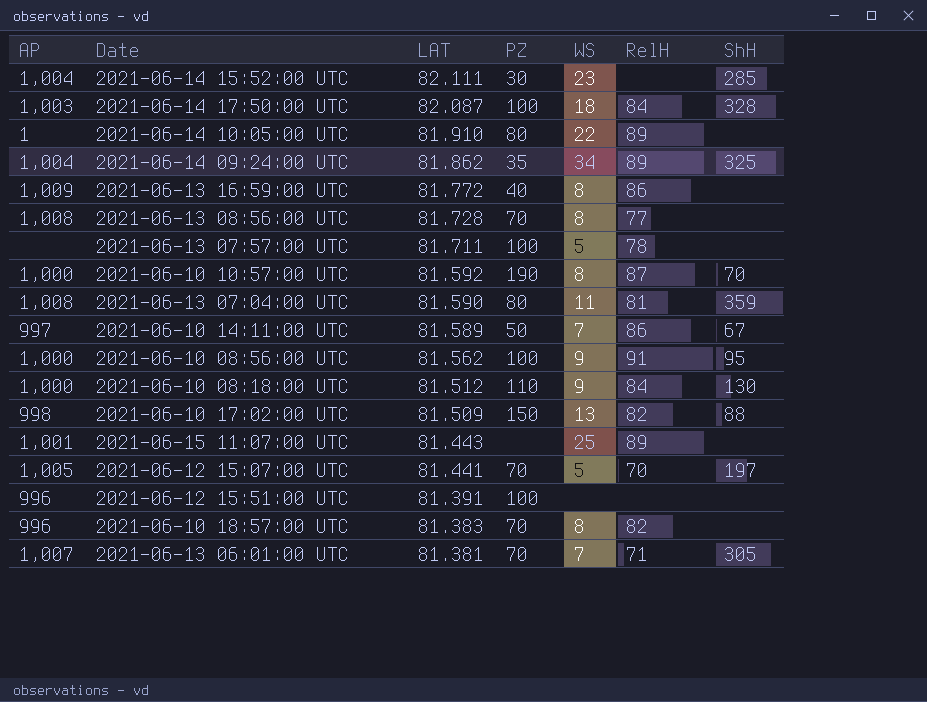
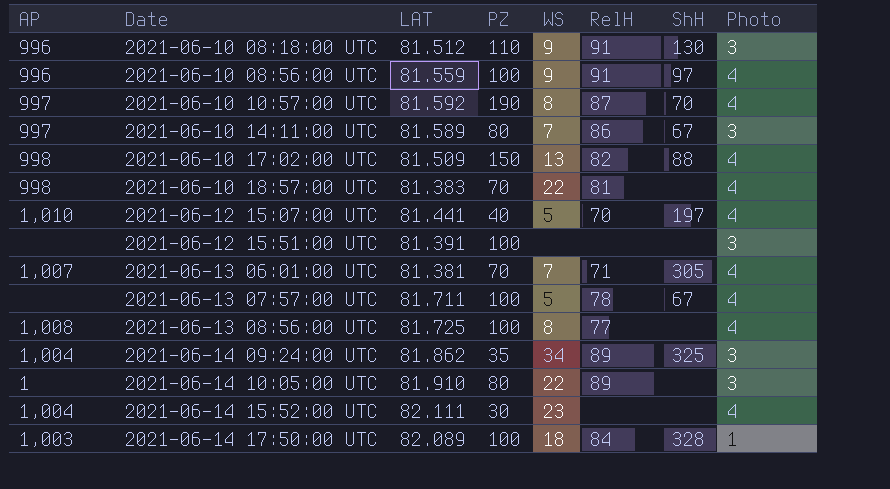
row order: LAT descending -> Date ascending
column Photo | position: none -> 8
row 2021-06-13 16:59:00 UTC: 1,009 | 81.772 | 40 | 8 | 86 | none -> none
row 2021-06-13 07:04:00 UTC: 1,008 | 81.590 | 80 | 11 | 81 | 359 -> none
row 2021-06-15 11:07:00 UTC: 1,001 | 81.443 | none | 25 | 89 | none -> none
2021-06-10 08:18:00 UTC | AP: 1,000 -> 996
2021-06-10 08:18:00 UTC | RelH: 84 -> 91
2021-06-10 08:56:00 UTC | AP: 1,000 -> 996
2021-06-10 08:56:00 UTC | LAT: 81.562 -> 81.559
2021-06-10 08:56:00 UTC | ShH: 95 -> 97
2021-06-10 10:57:00 UTC | AP: 1,000 -> 997
2021-06-10 14:11:00 UTC | PZ: 50 -> 80
2021-06-10 18:57:00 UTC | AP: 996 -> 998
2021-06-10 18:57:00 UTC | WS: 8 -> 22
2021-06-10 18:57:00 UTC | RelH: 82 -> 81
2021-06-12 15:07:00 UTC | AP: 1,005 -> 1,010
2021-06-12 15:07:00 UTC | PZ: 70 -> 40
2021-06-12 15:51:00 UTC | AP: 996 -> none
2021-06-13 07:57:00 UTC | ShH: none -> 67
2021-06-13 08:56:00 UTC | LAT: 81.728 -> 81.725
2021-06-13 08:56:00 UTC | PZ: 70 -> 100
2021-06-14 15:52:00 UTC | ShH: 285 -> none
2021-06-14 17:50:00 UTC | LAT: 82.087 -> 82.089

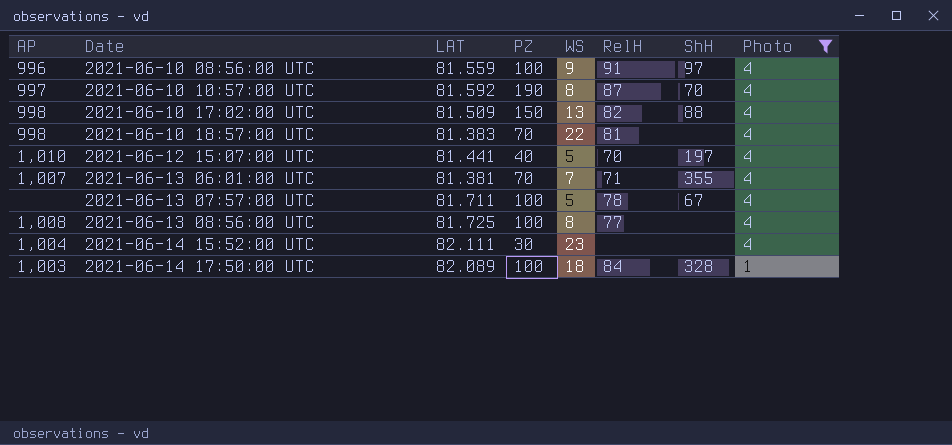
filter: none -> Photo != 3
2021-06-13 06:01:00 UTC | ShH: 305 -> 355

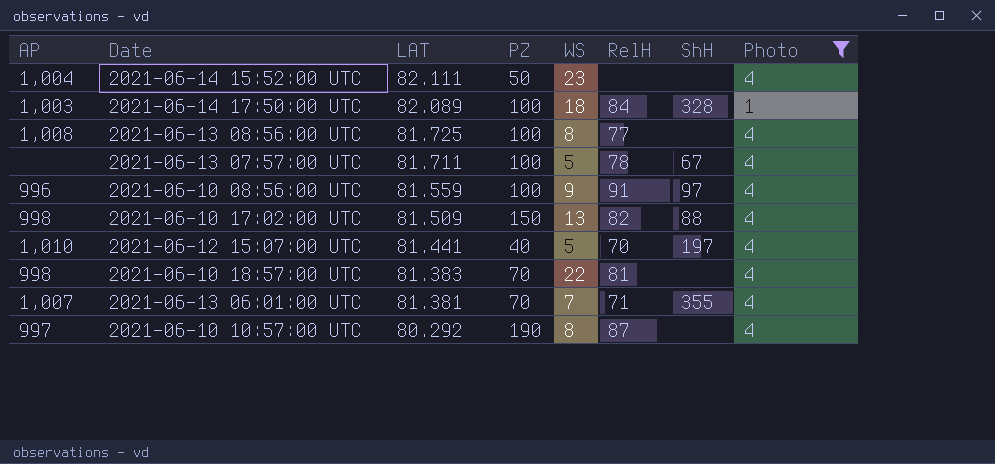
row order: Date ascending -> LAT descending
2021-06-14 15:52:00 UTC | PZ: 30 -> 50
2021-06-10 10:57:00 UTC | LAT: 81.592 -> 80.292
2021-06-10 10:57:00 UTC | ShH: 70 -> none

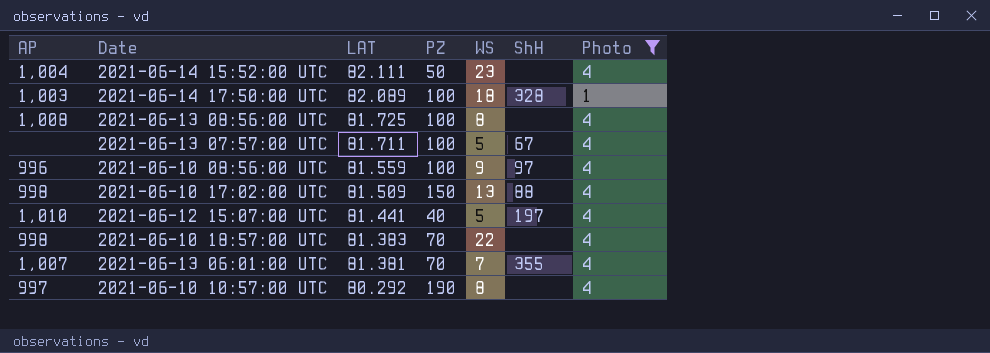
column RelH | position: 6 -> none

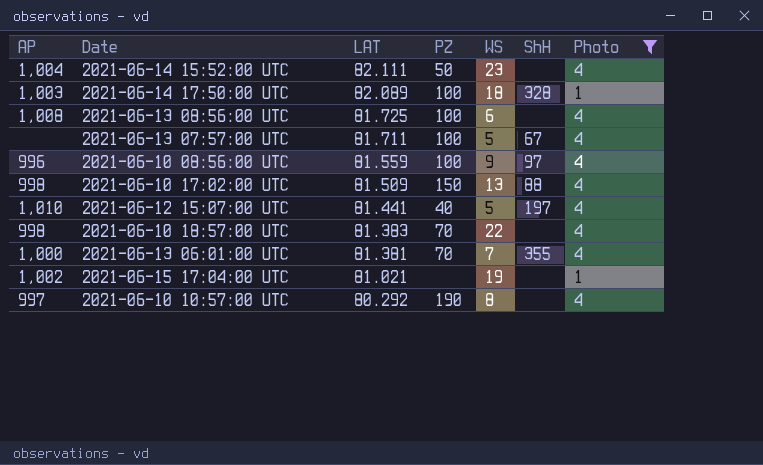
2021-06-13 08:56:00 UTC | WS: 8 -> 6
2021-06-13 06:01:00 UTC | AP: 1,007 -> 1,000
row 2021-06-15 17:04:00 UTC: none -> 1,002 | 81.021 | none | 19 | none | 1

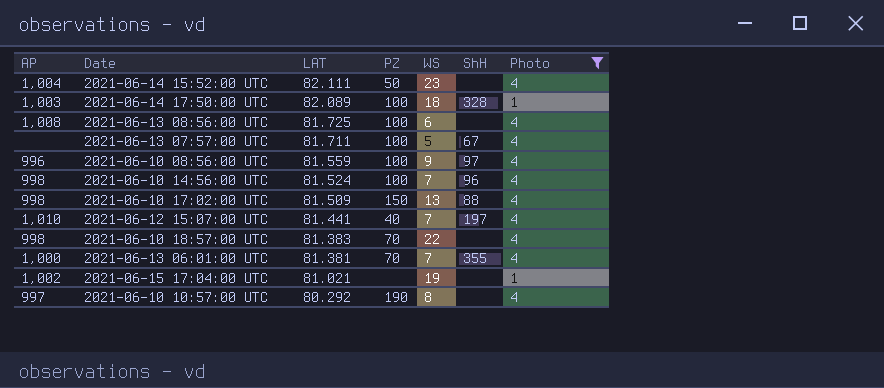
row 2021-06-10 14:56:00 UTC: none -> 998 | 81.524 | 100 | 7 | 96 | 4
2021-06-12 15:07:00 UTC | WS: 5 -> 7

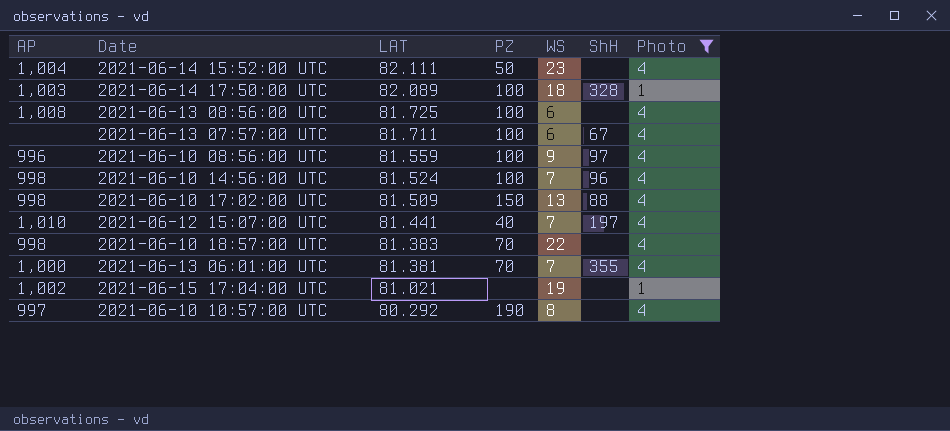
2021-06-13 07:57:00 UTC | WS: 5 -> 6

